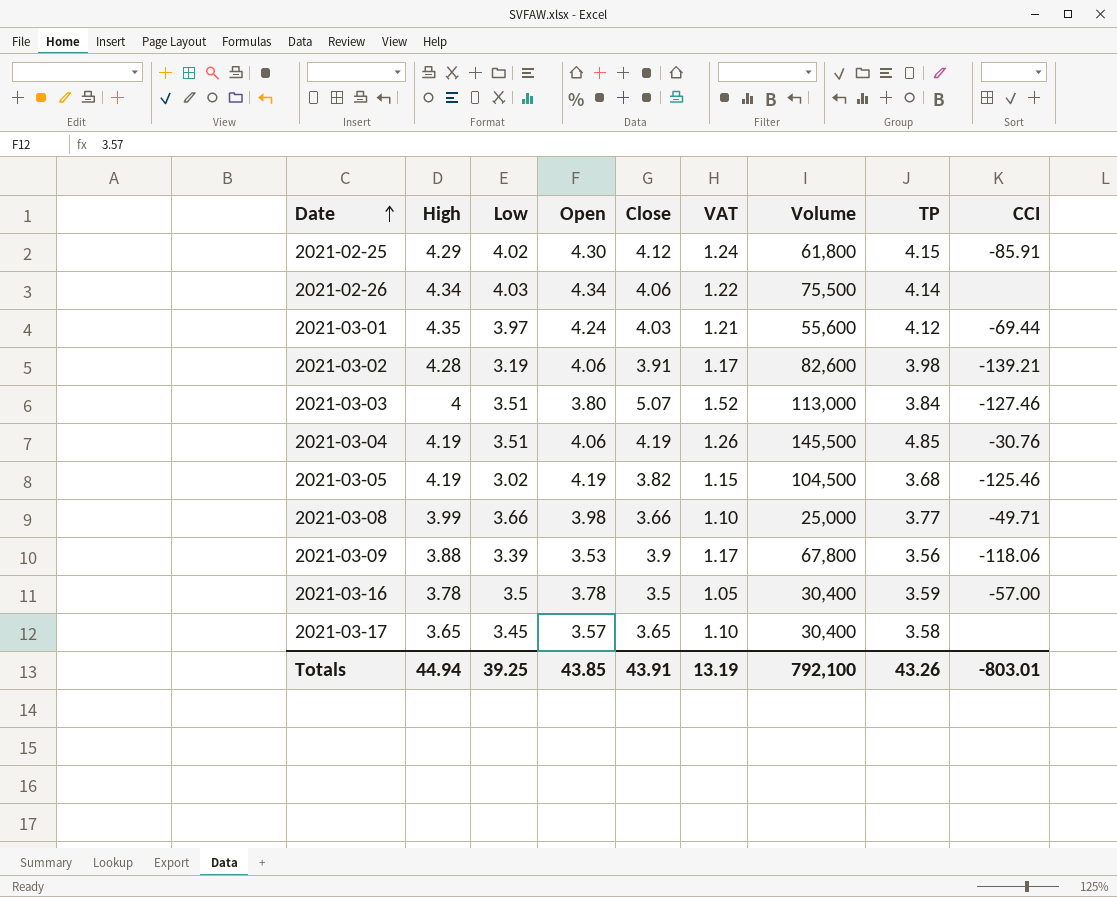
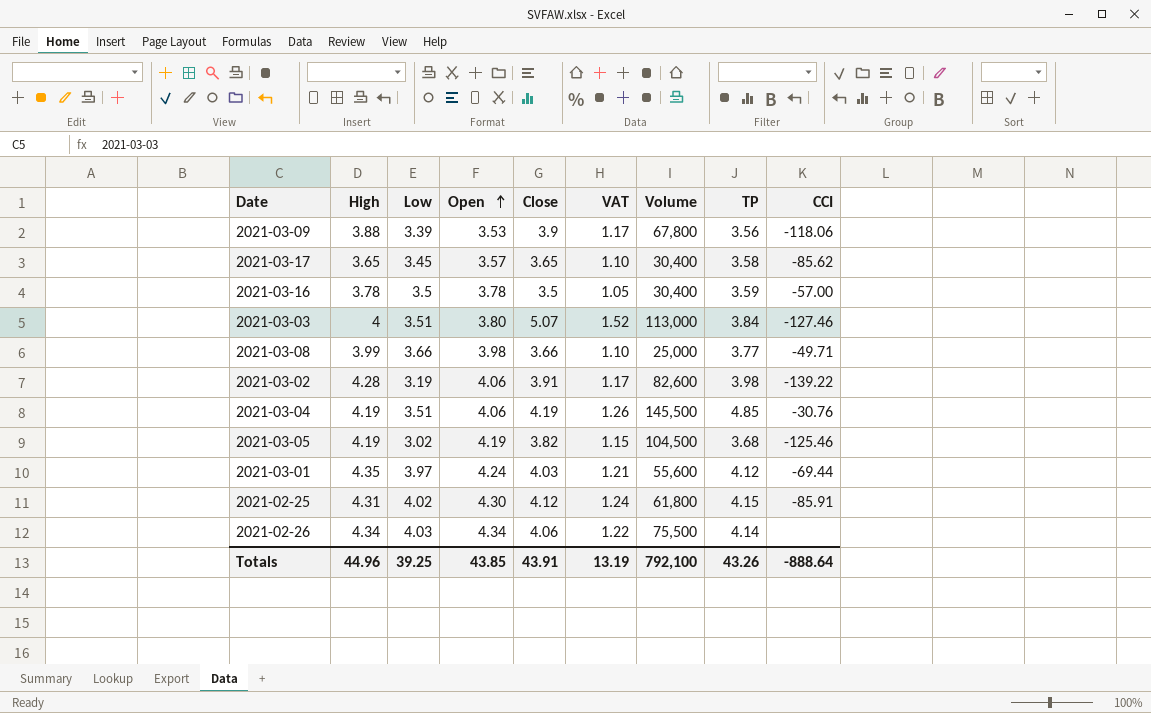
row order: Date ascending -> Open ascending
2021-03-17 | CCI: none -> -85.62
2021-03-02 | CCI: -139.21 -> -139.22
2021-02-25 | High: 4.29 -> 4.31
Totals | High: 44.94 -> 44.96
Totals | CCI: -803.01 -> -888.64

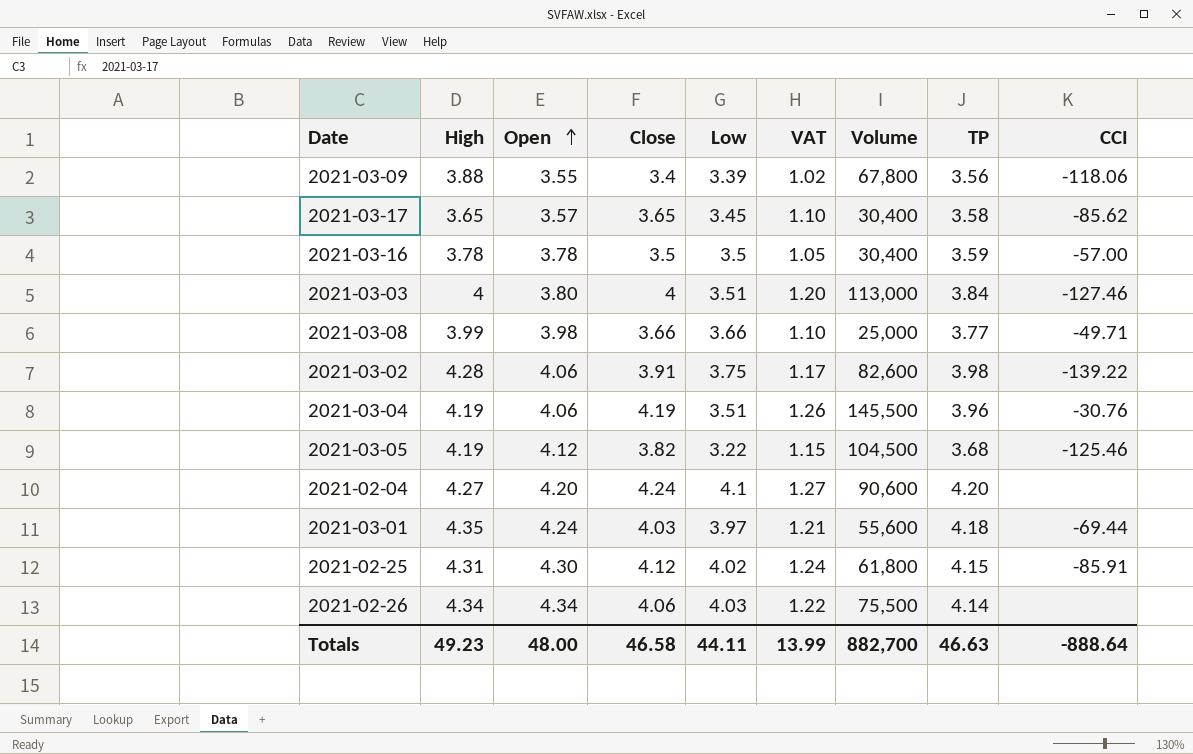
column Low | position: 3 -> 5
2021-03-09 | Open: 3.53 -> 3.55
2021-03-09 | Close: 3.9 -> 3.4
2021-03-09 | VAT: 1.17 -> 1.02
2021-03-03 | Close: 5.07 -> 4
2021-03-03 | VAT: 1.52 -> 1.20
2021-03-02 | Low: 3.19 -> 3.75
2021-03-04 | TP: 4.85 -> 3.96
2021-03-05 | Open: 4.19 -> 4.12
2021-03-05 | Low: 3.02 -> 3.22
row 2021-02-04: none -> 4.27 | 4.20 | 4.24 | 4.1 | 1.27 | 90,600 | 4.20 | none
2021-03-01 | TP: 4.12 -> 4.18
Totals | High: 44.96 -> 49.23
Totals | Open: 43.85 -> 48.00
Totals | Close: 43.91 -> 46.58
Totals | Low: 39.25 -> 44.11
Totals | VAT: 13.19 -> 13.99
Totals | Volume: 792,100 -> 882,700
Totals | TP: 43.26 -> 46.63

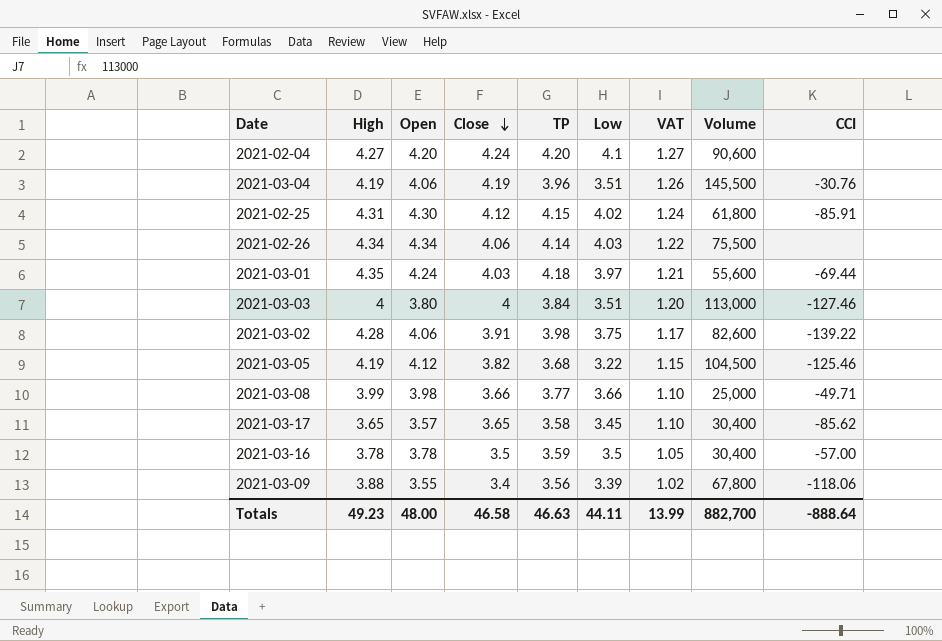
row order: Open ascending -> Close descending
column TP | position: 8 -> 5

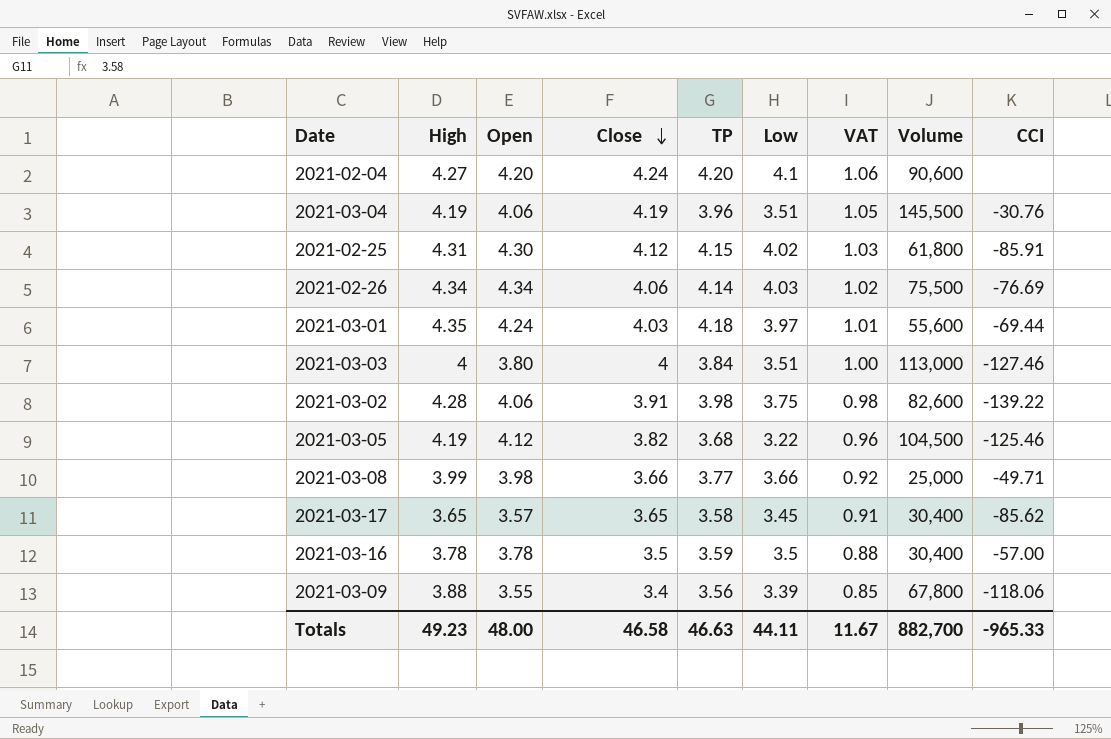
column VAT | formula: [Close] * 0.3 -> [Close] * 0.25
2021-02-26 | CCI: none -> -76.69
Totals | VAT: 13.99 -> 11.67
Totals | CCI: -888.64 -> -965.33

